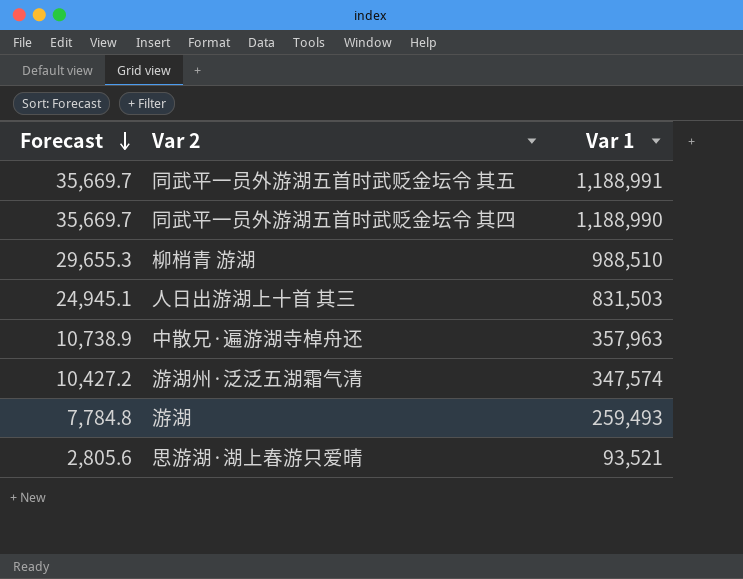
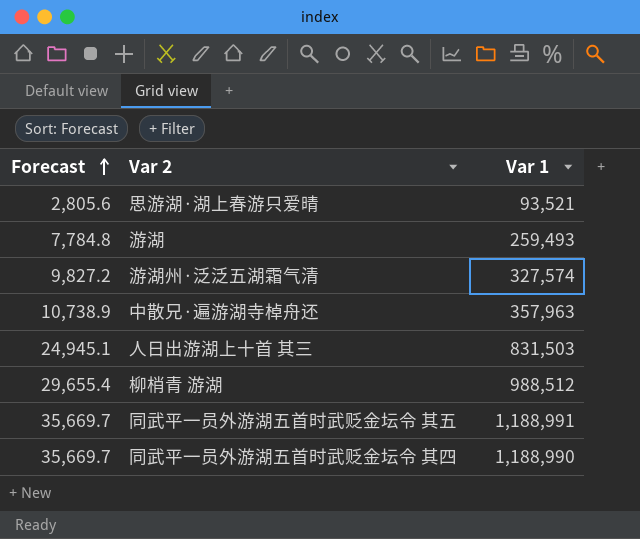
row order: Forecast descending -> Forecast ascending
游湖州·泛泛五湖霜气清 | Forecast: 10,427.2 -> 9,827.2
游湖州·泛泛五湖霜气清 | Var 1: 347,574 -> 327,574
柳梢青 游湖 | Forecast: 29,655.3 -> 29,655.4
柳梢青 游湖 | Var 1: 988,510 -> 988,512

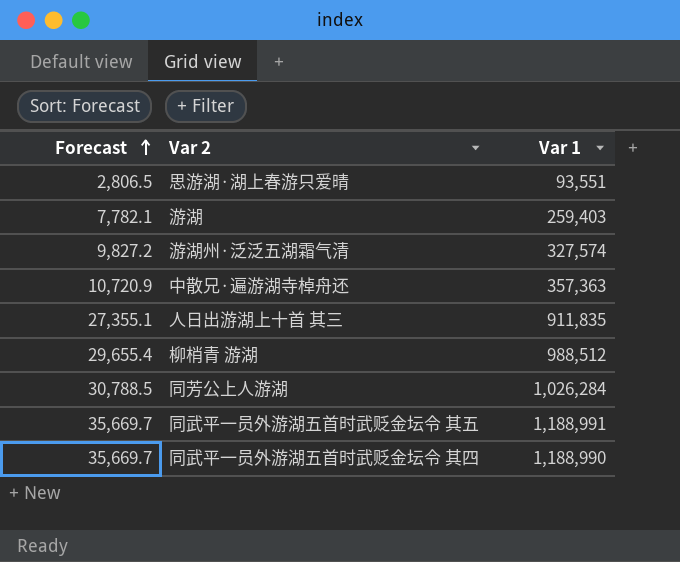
思游湖·湖上春游只爱晴 | Forecast: 2,805.6 -> 2,806.5
思游湖·湖上春游只爱晴 | Var 1: 93,521 -> 93,551
游湖 | Forecast: 7,784.8 -> 7,782.1
游湖 | Var 1: 259,493 -> 259,403
中散兄·遍游湖寺棹舟还 | Forecast: 10,738.9 -> 10,720.9
中散兄·遍游湖寺棹舟还 | Var 1: 357,963 -> 357,363
人日出游湖上十首 其三 | Forecast: 24,945.1 -> 27,355.1
人日出游湖上十首 其三 | Var 1: 831,503 -> 911,835
row 同芳公上人游湖: none -> 30,788.5 | 1,026,284

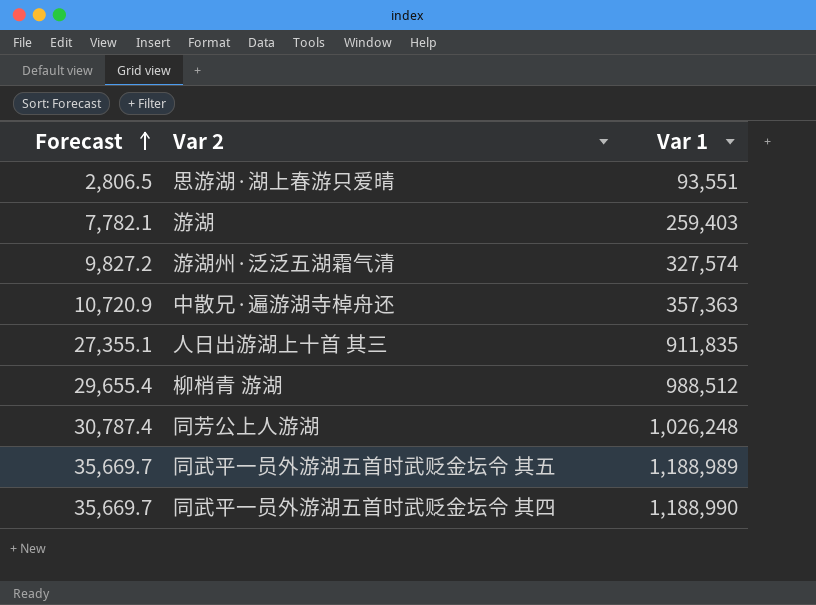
同芳公上人游湖 | Forecast: 30,788.5 -> 30,787.4
同芳公上人游湖 | Var 1: 1,026,284 -> 1,026,248
同武平一员外游湖五首时武贬金坛令 其五 | Var 1: 1,188,991 -> 1,188,989

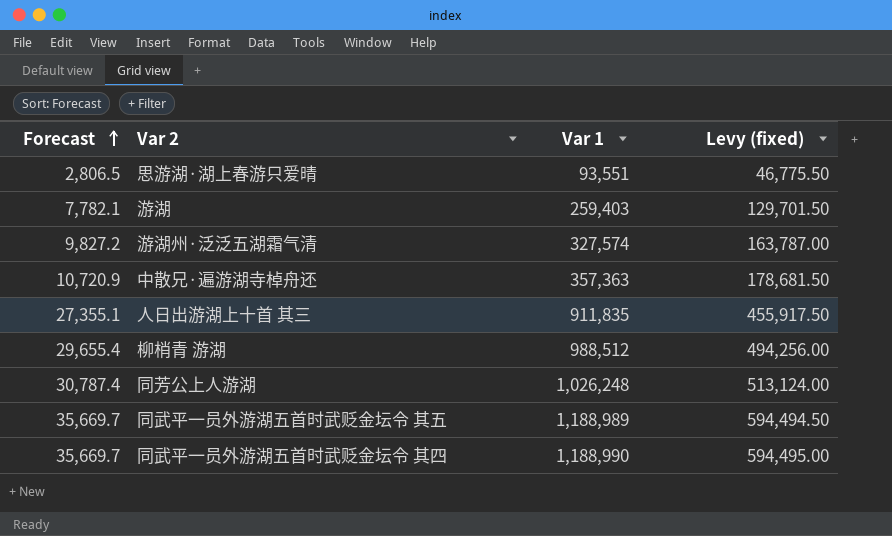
column Levy (fixed) | formula: none -> [Var 1] * 0.5

